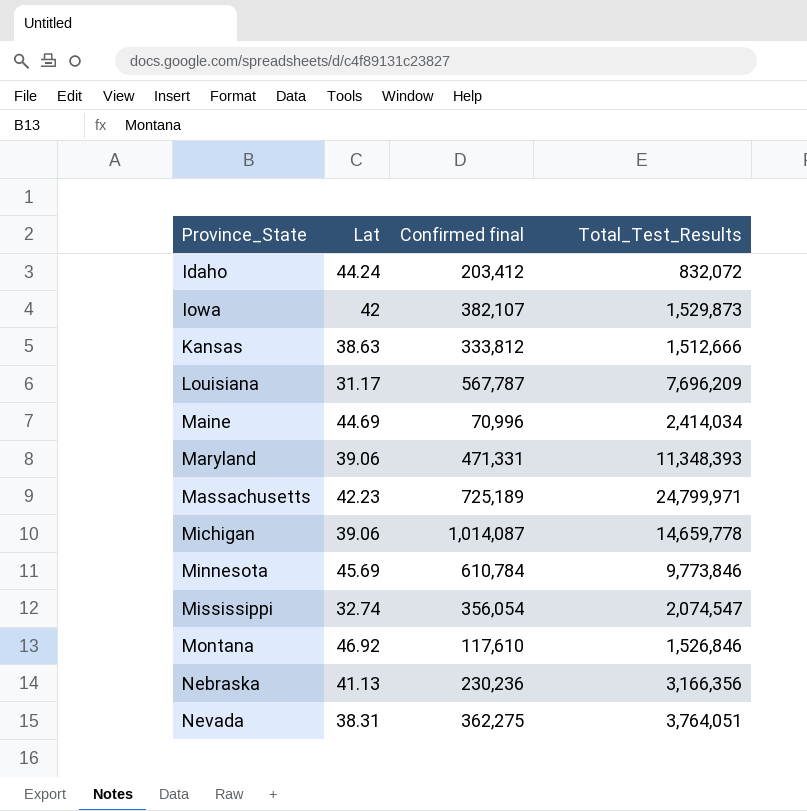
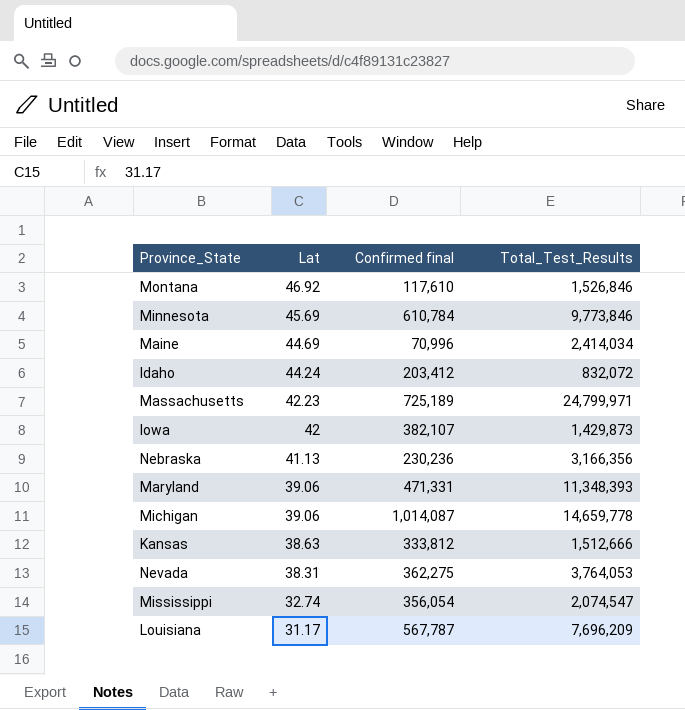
row order: Province_State ascending -> Lat descending
Iowa | Total_Test_Results: 1,529,873 -> 1,429,873
Nevada | Total_Test_Results: 3,764,051 -> 3,764,053

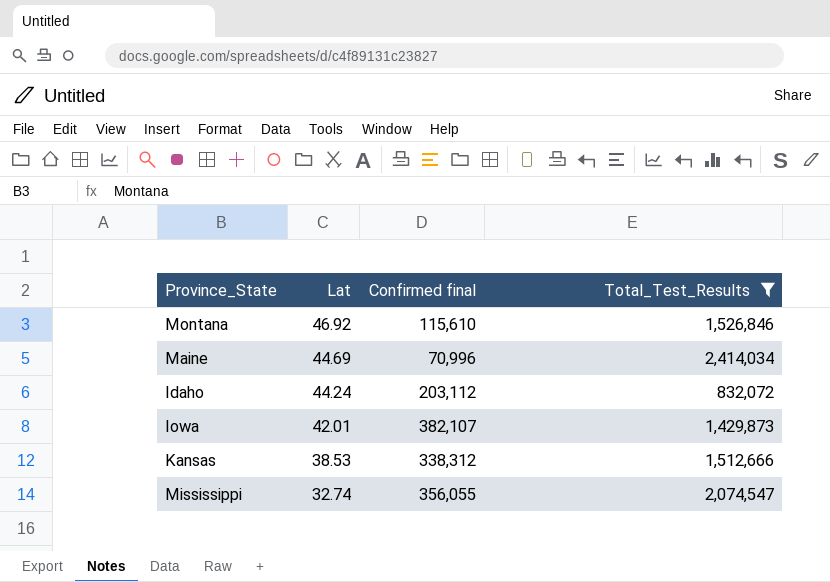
filter: none -> Total_Test_Results <= 2,414,034
Montana | Confirmed final: 117,610 -> 115,610
Idaho | Confirmed final: 203,412 -> 203,112
Iowa | Lat: 42 -> 42.01
Kansas | Lat: 38.63 -> 38.53
Kansas | Confirmed final: 333,812 -> 338,312
Mississippi | Confirmed final: 356,054 -> 356,055

